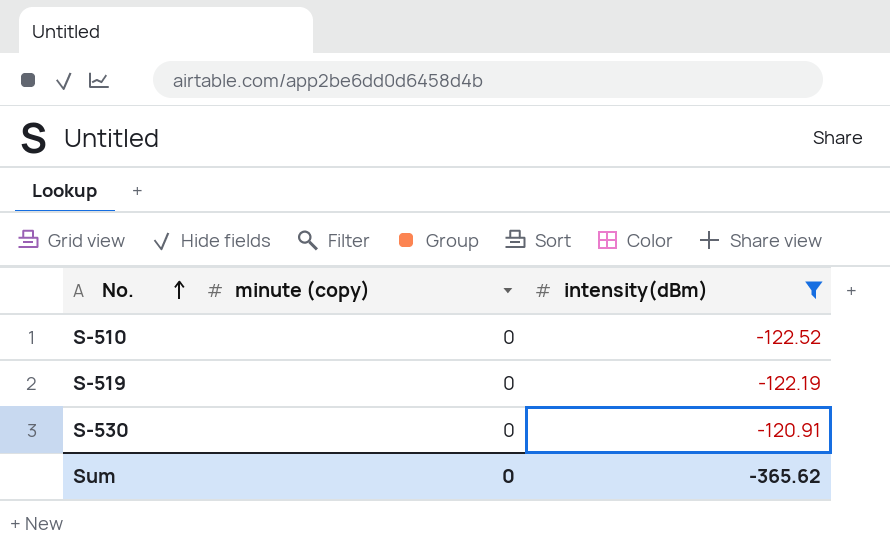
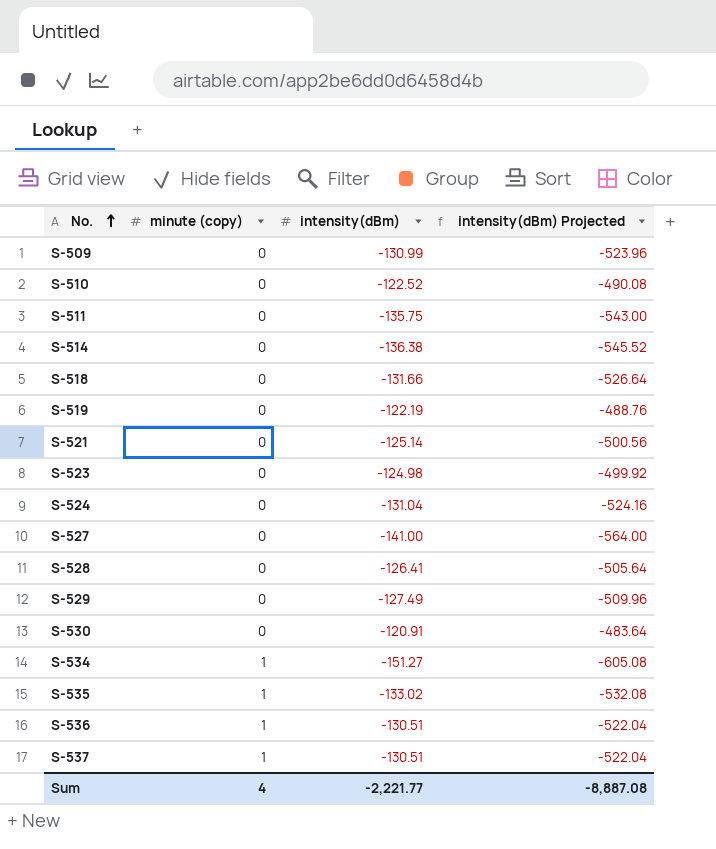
filter: intensity(dBm) >= -122.52 -> none
column intensity(dBm) Projected | formula: none -> [intensity(dBm)] * 4
Sum | minute (copy): 0 -> 4
Sum | intensity(dBm): -365.62 -> -2,221.77

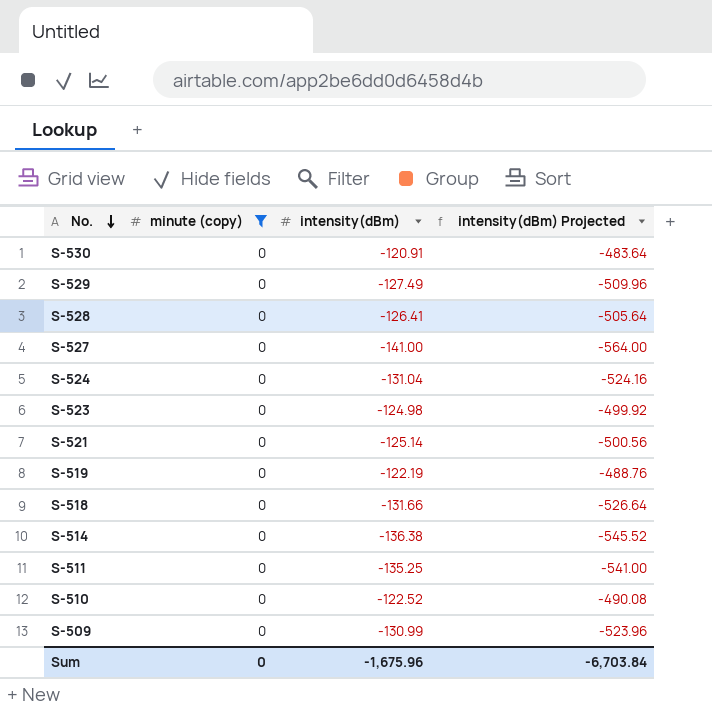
filter: none -> minute (copy) = 0
row order: No. ascending -> No. descending
S-511 | intensity(dBm): -135.75 -> -135.25
S-511 | intensity(dBm) Projected: -543.00 -> -541.00
Sum | minute (copy): 4 -> 0
Sum | intensity(dBm): -2,221.77 -> -1,675.96
Sum | intensity(dBm) Projected: -8,887.08 -> -6,703.84

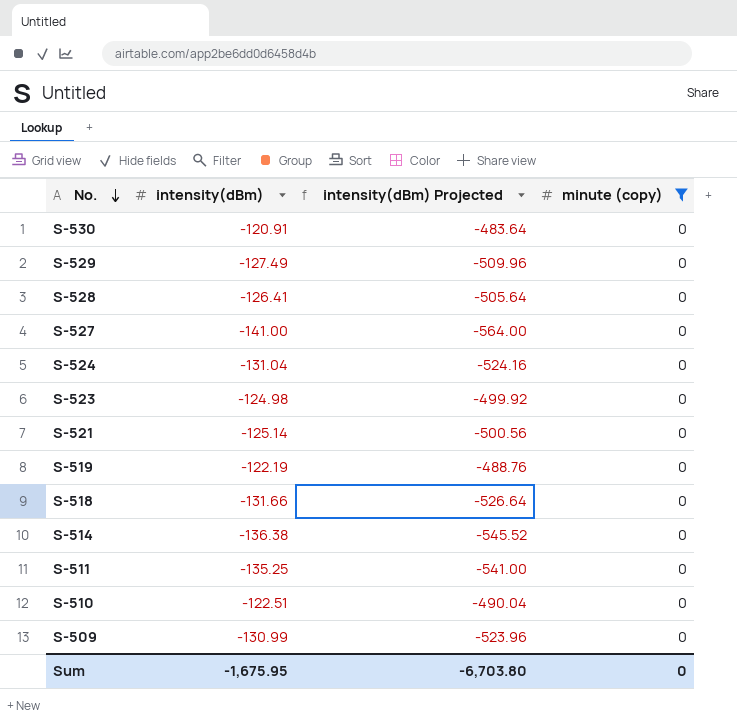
column minute (copy) | position: 2 -> 4
S-510 | intensity(dBm): -122.52 -> -122.51
S-510 | intensity(dBm) Projected: -490.08 -> -490.04
Sum | intensity(dBm): -1,675.96 -> -1,675.95
Sum | intensity(dBm) Projected: -6,703.84 -> -6,703.80

